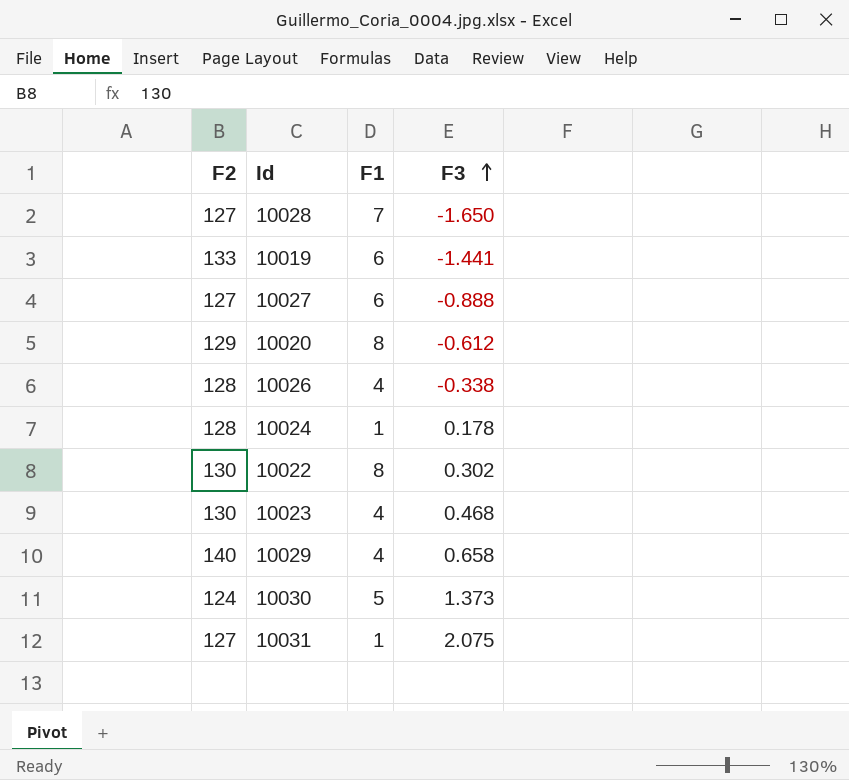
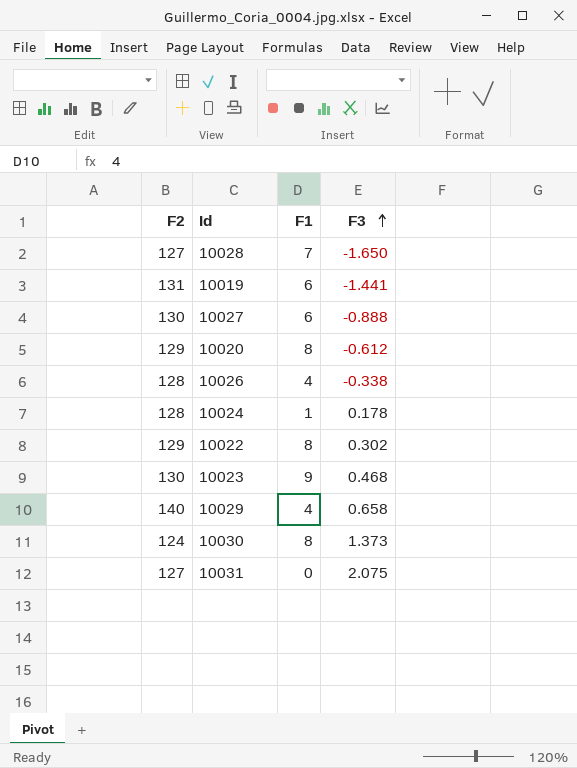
10019 | F2: 133 -> 131
10027 | F2: 127 -> 130
10022 | F2: 130 -> 129
10023 | F1: 4 -> 9
10030 | F1: 5 -> 8
10031 | F1: 1 -> 0

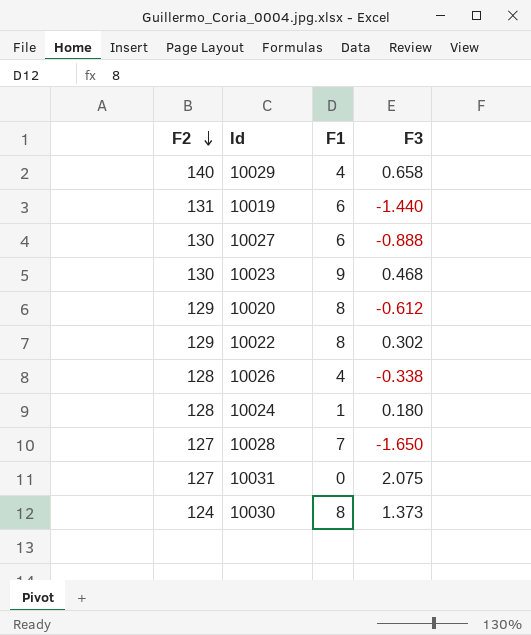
row order: F3 ascending -> F2 descending
10019 | F3: -1.441 -> -1.440
10024 | F3: 0.178 -> 0.180

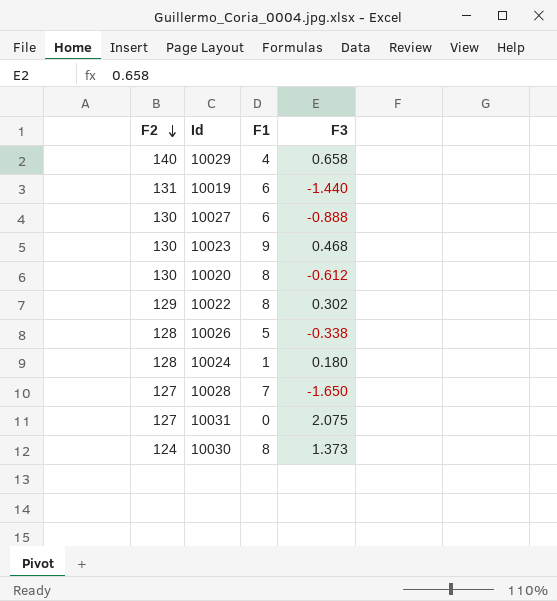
10020 | F2: 129 -> 130
10026 | F1: 4 -> 5

